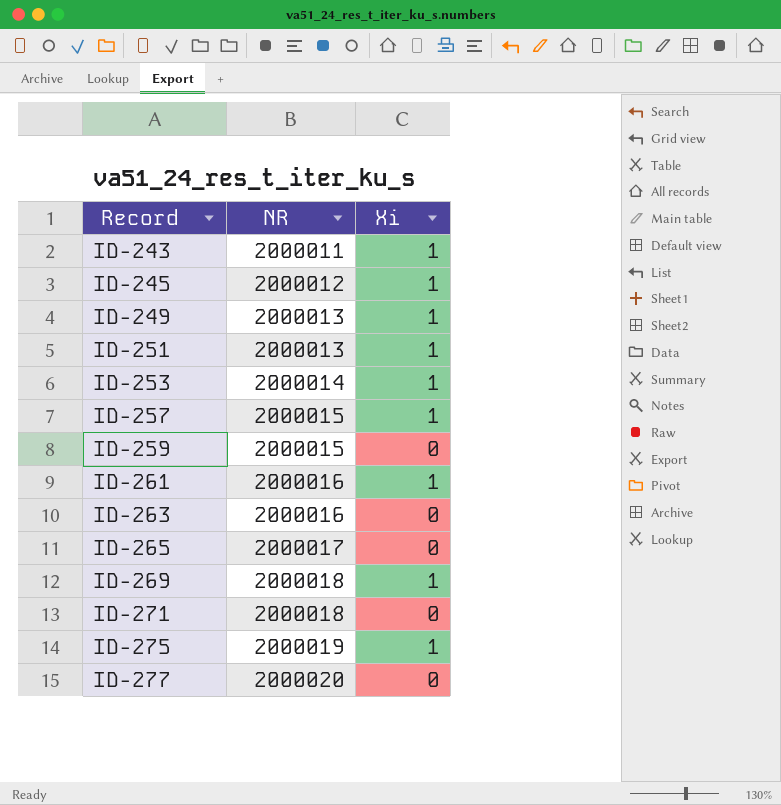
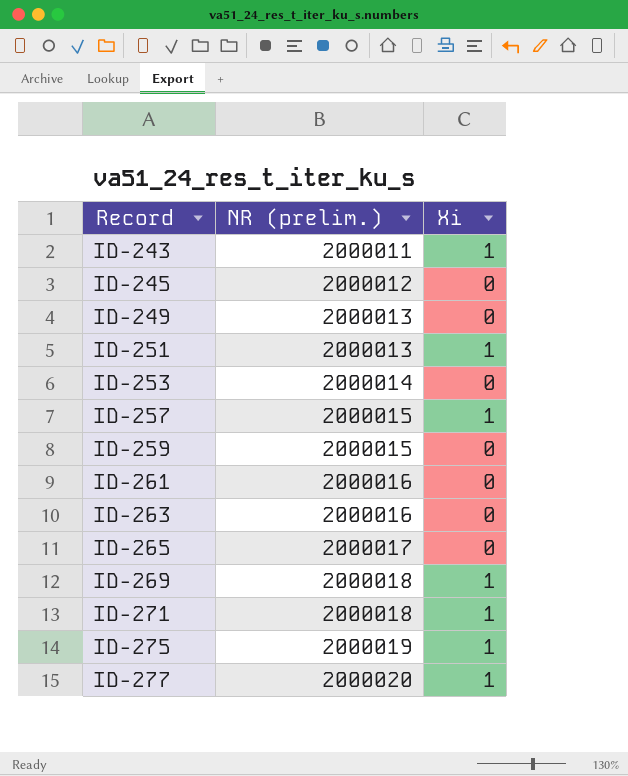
column name: NR -> NR (prelim.)
ID-245 | Xi: 1 -> 0
ID-249 | Xi: 1 -> 0
ID-253 | Xi: 1 -> 0
ID-261 | Xi: 1 -> 0
ID-271 | Xi: 0 -> 1
ID-277 | Xi: 0 -> 1

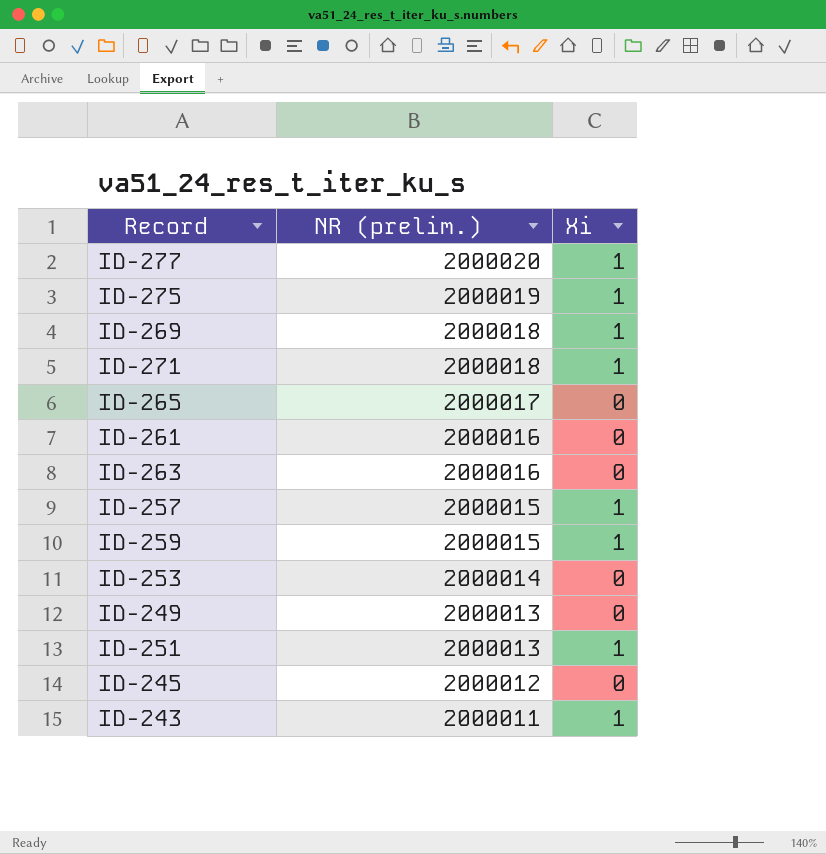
row order: Record ascending -> NR (prelim.) descending
ID-259 | Xi: 0 -> 1

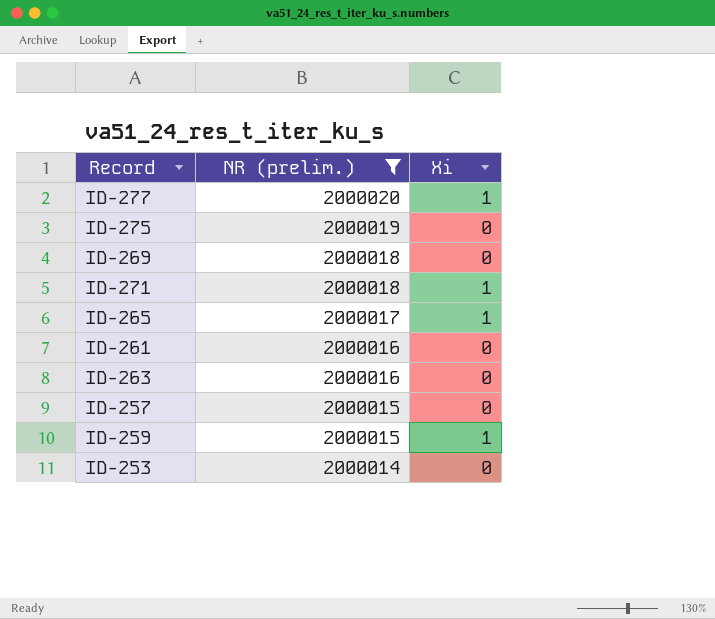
filter: none -> NR (prelim.) >= 2000014
ID-275 | Xi: 1 -> 0
ID-269 | Xi: 1 -> 0
ID-265 | Xi: 0 -> 1
ID-257 | Xi: 1 -> 0

